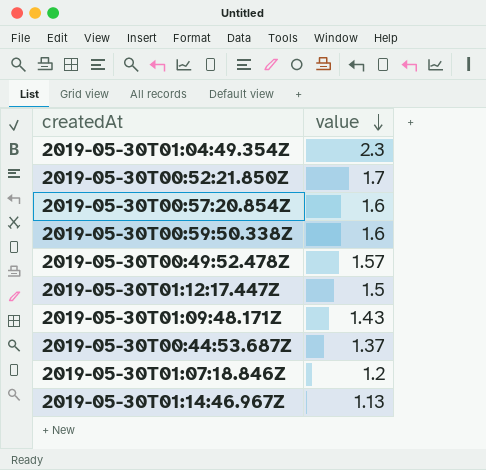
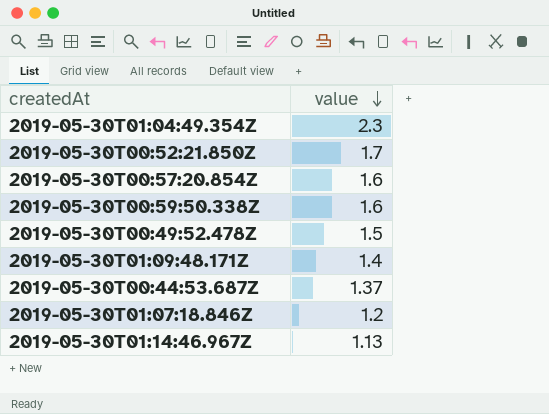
row 2019-05-30T01:12:17.447Z: 1.5 -> none
2019-05-30T00:49:52.478Z | value: 1.57 -> 1.5
2019-05-30T01:09:48.171Z | value: 1.43 -> 1.4

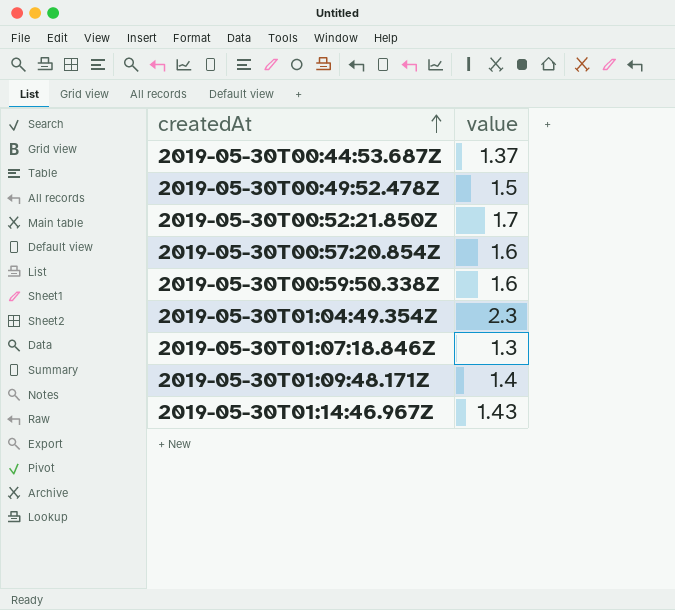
row order: value descending -> createdAt ascending
2019-05-30T01:07:18.846Z | value: 1.2 -> 1.3
2019-05-30T01:14:46.967Z | value: 1.13 -> 1.43

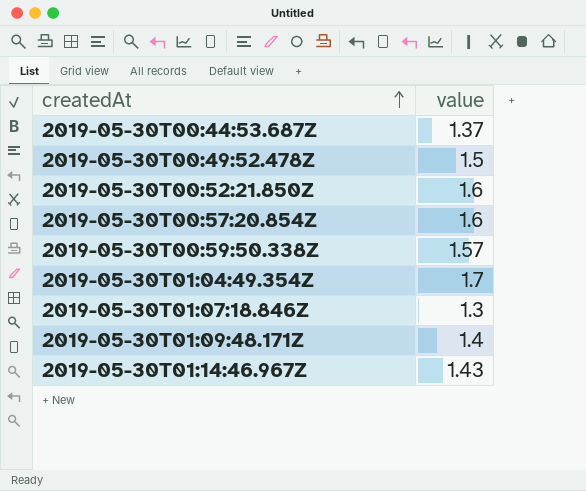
2019-05-30T00:52:21.850Z | value: 1.7 -> 1.6
2019-05-30T00:59:50.338Z | value: 1.6 -> 1.57
2019-05-30T01:04:49.354Z | value: 2.3 -> 1.7

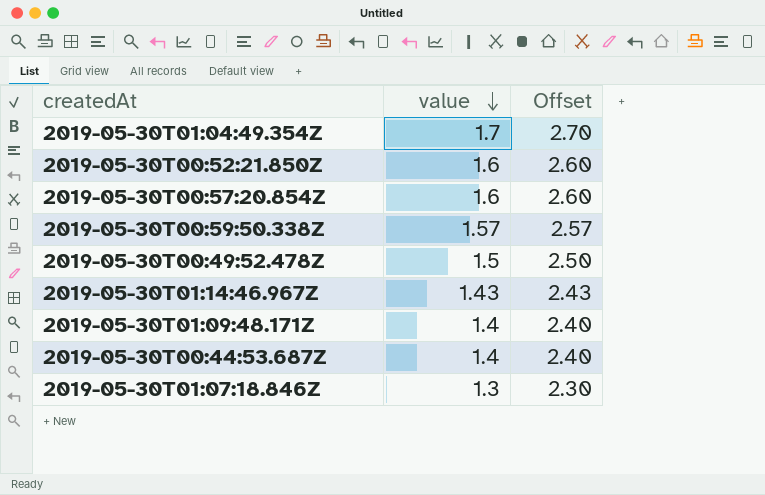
row order: createdAt ascending -> value descending
column Offset | formula: none -> [value] + 1
2019-05-30T00:44:53.687Z | value: 1.37 -> 1.4

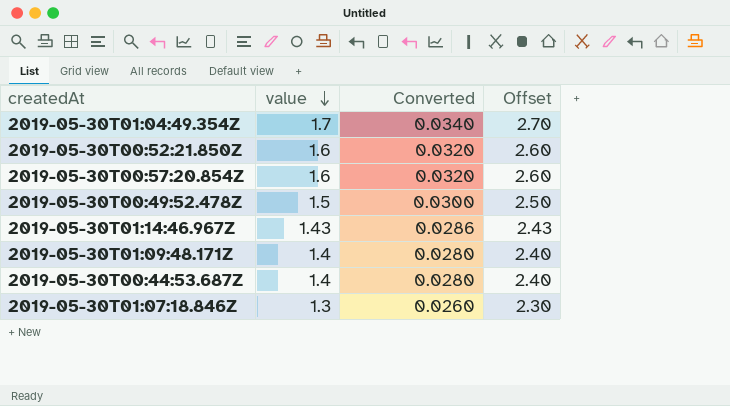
column Converted | formula: none -> [value] * 0.02
row 2019-05-30T00:59:50.338Z: 1.57 | 2.57 -> none

